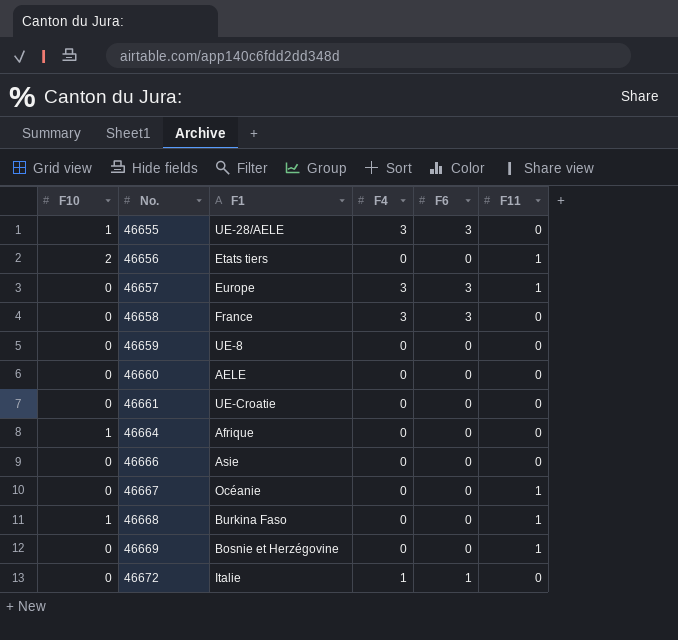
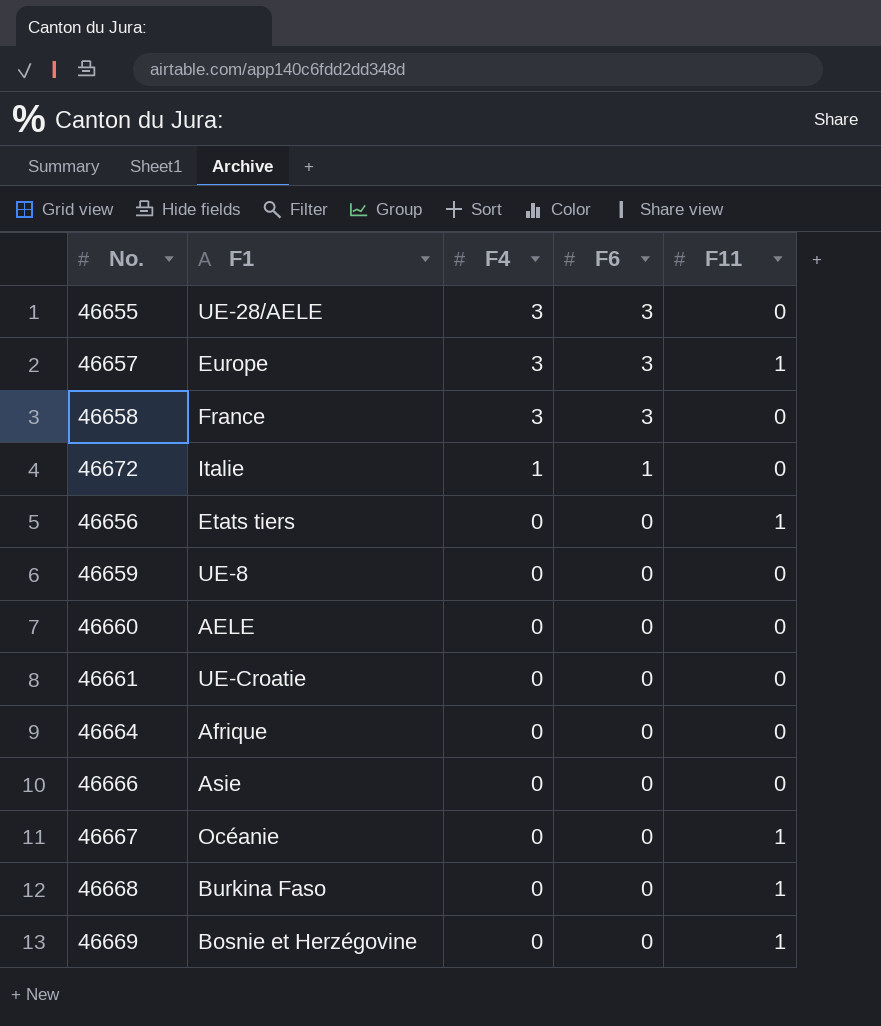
row order: No. ascending -> F4 descending
column F10 | position: 1 -> none

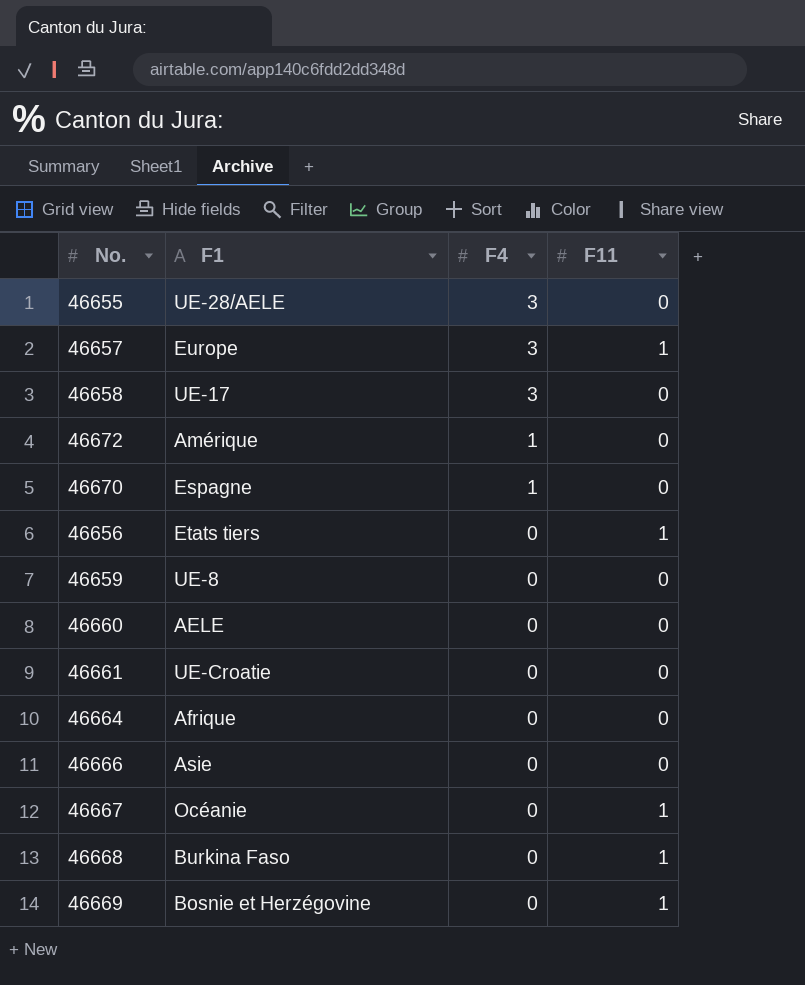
column F6 | position: 4 -> none
46658 | F1: France -> UE-17
46672 | F1: Italie -> Amérique
row 46670: none -> Espagne | 1 | 0

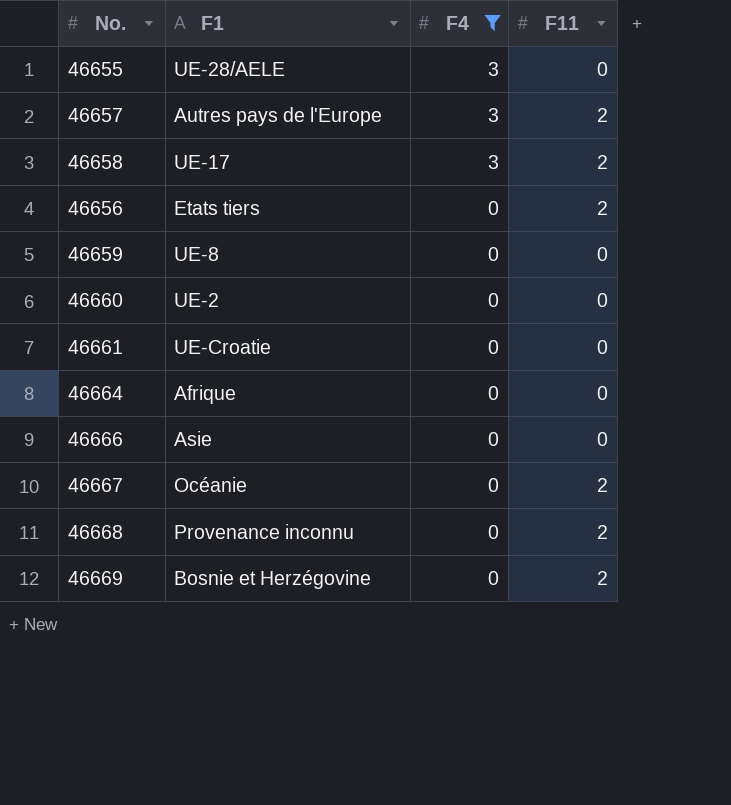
filter: none -> F4 != 1
46657 | F1: Europe -> Autres pays de l'Europe
46657 | F11: 1 -> 2
46658 | F11: 0 -> 2
46656 | F11: 1 -> 2
46660 | F1: AELE -> UE-2
46667 | F11: 1 -> 2
46668 | F1: Burkina Faso -> Provenance inconnu
46668 | F11: 1 -> 2
46669 | F11: 1 -> 2

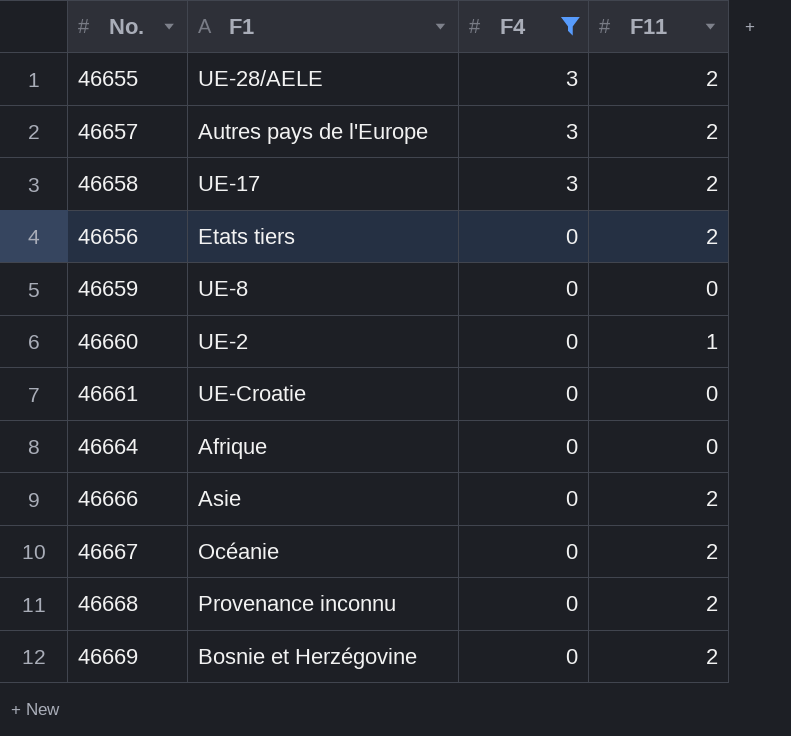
46655 | F11: 0 -> 2
46660 | F11: 0 -> 1
46666 | F11: 0 -> 2

